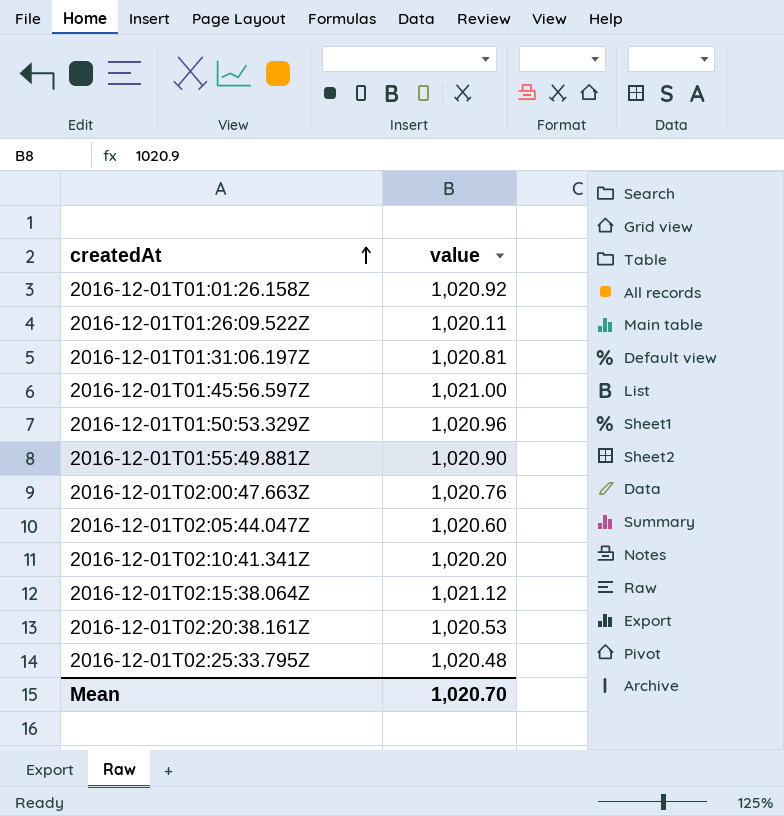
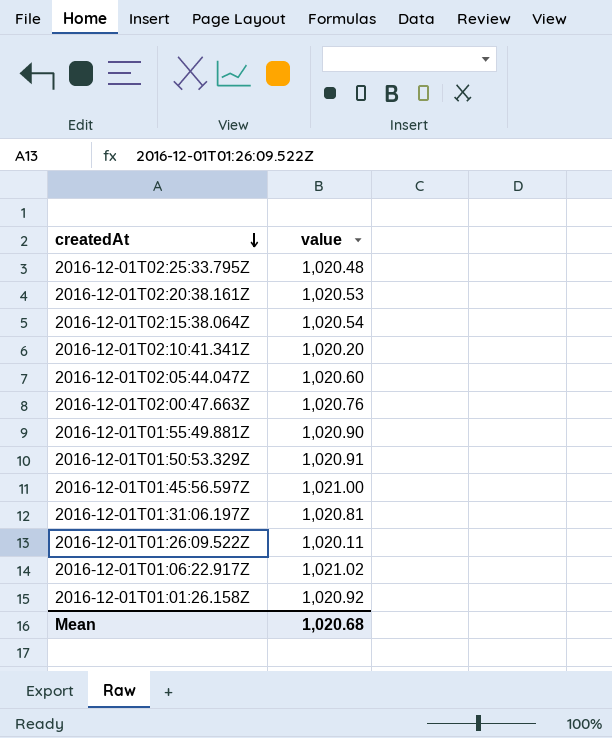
row order: createdAt ascending -> createdAt descending
2016-12-01T02:15:38.064Z | value: 1,021.12 -> 1,020.54
2016-12-01T01:50:53.329Z | value: 1,020.96 -> 1,020.91
row 2016-12-01T01:06:22.917Z: none -> 1,021.02
Mean | value: 1,020.70 -> 1,020.68

